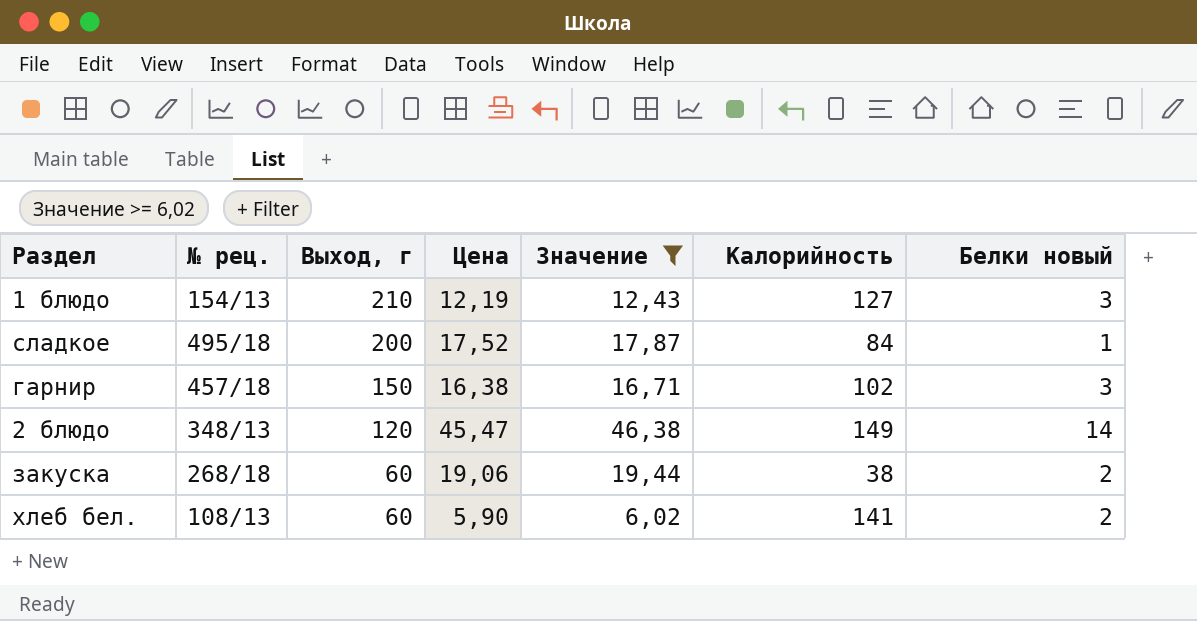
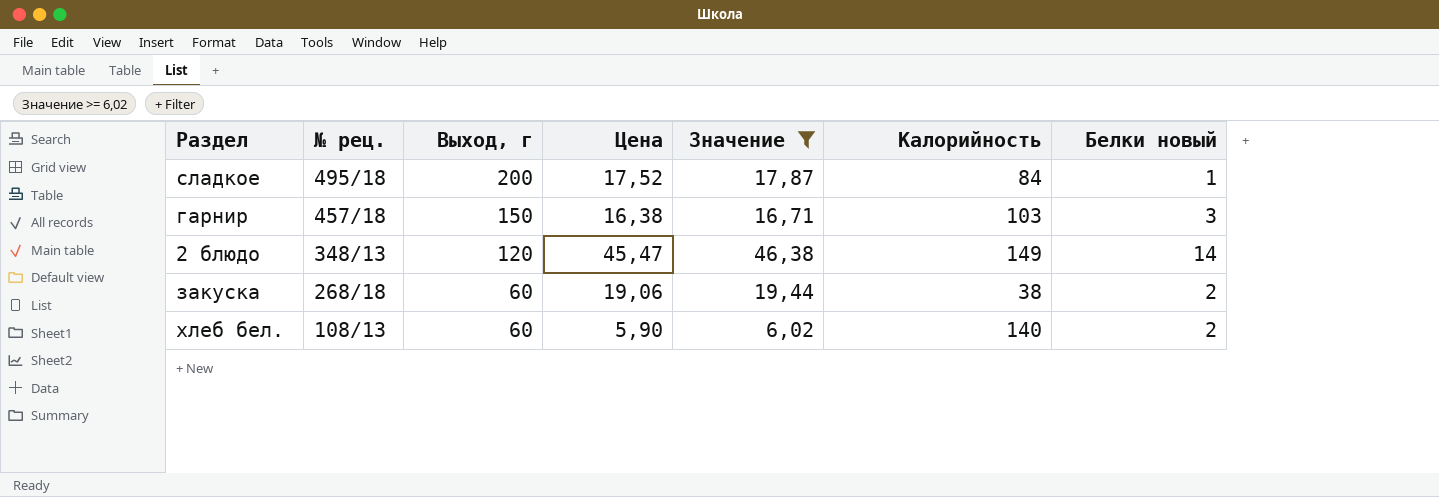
row 1 блюдо: 154/13 | 210 | 12,19 | 12,43 | 127 | 3 -> none
гарнир | Калорийность: 102 -> 103
хлеб бел. | Калорийность: 141 -> 140

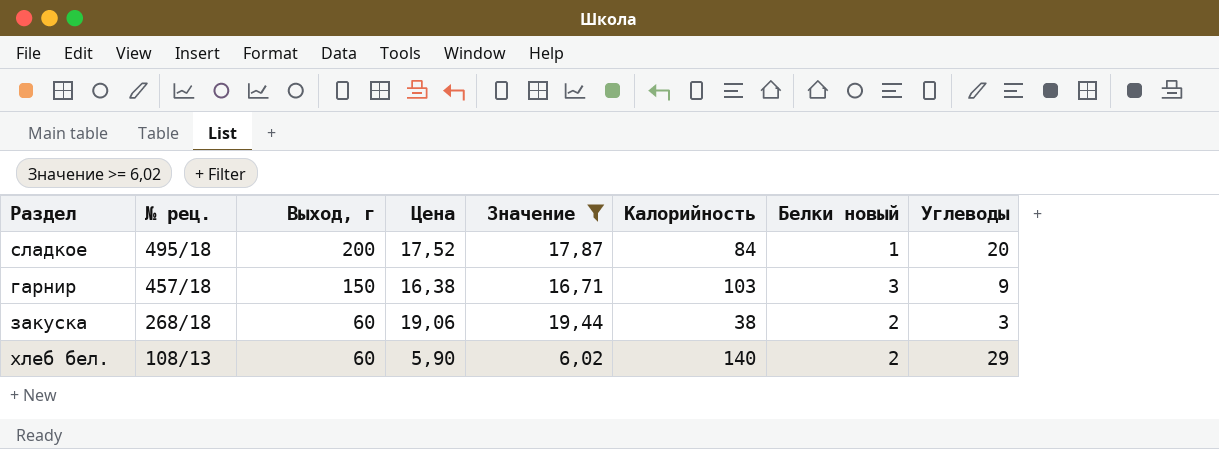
column Углеводы | position: none -> 8
row 2 блюдо: 348/13 | 120 | 45,47 | 46,38 | 149 | 14 -> none

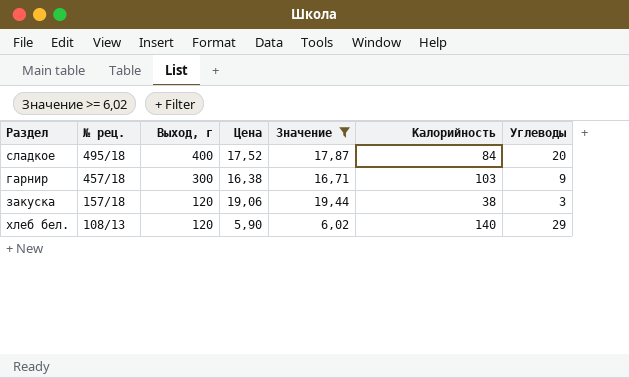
column Белки новый | position: 7 -> none
сладкое | Выход, г: 200 -> 400
гарнир | Выход, г: 150 -> 300
закуска | № рец.: 268/18 -> 157/18
закуска | Выход, г: 60 -> 120
хлеб бел. | Выход, г: 60 -> 120

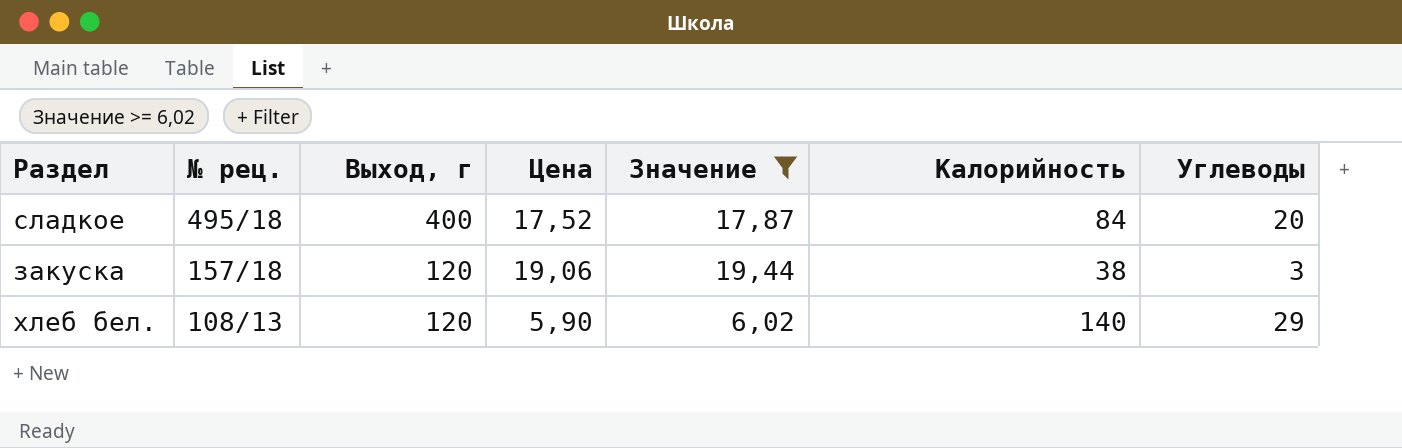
row гарнир: 457/18 | 300 | 16,38 | 16,71 | 103 | 9 -> none

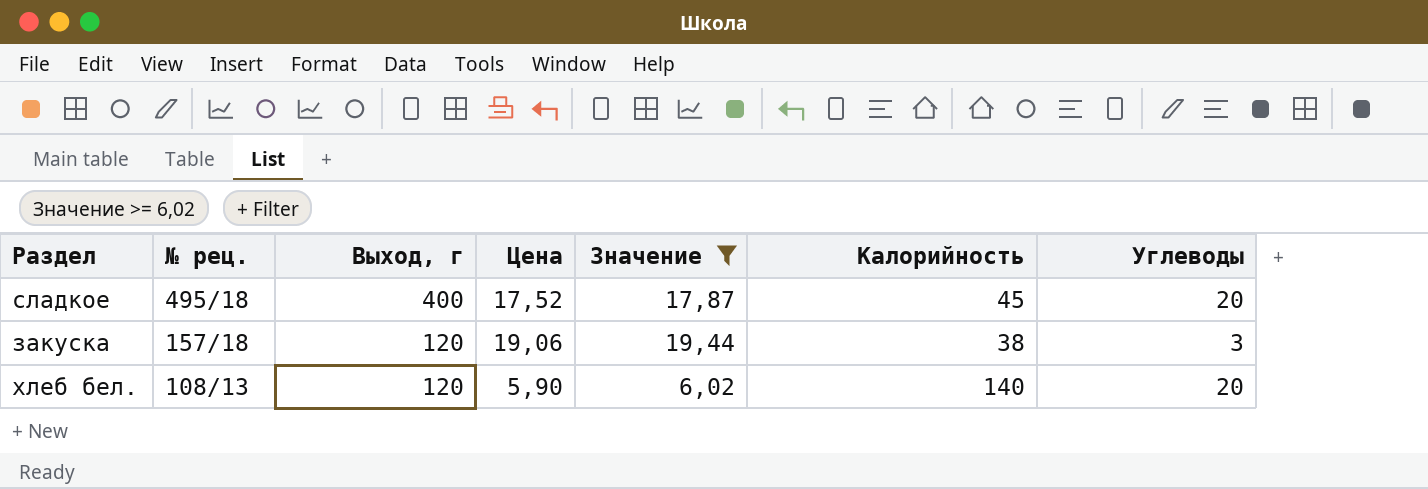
сладкое | Калорийность: 84 -> 45
хлеб бел. | Углеводы: 29 -> 20

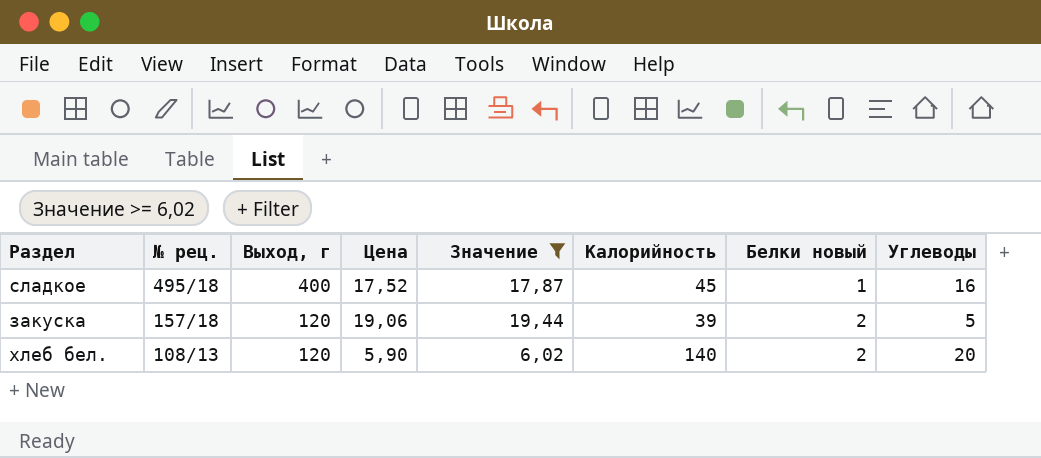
column Белки новый | position: none -> 7
сладкое | Углеводы: 20 -> 16
закуска | Калорийность: 38 -> 39
закуска | Углеводы: 3 -> 5

